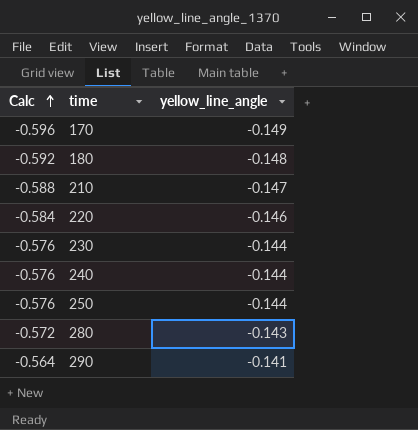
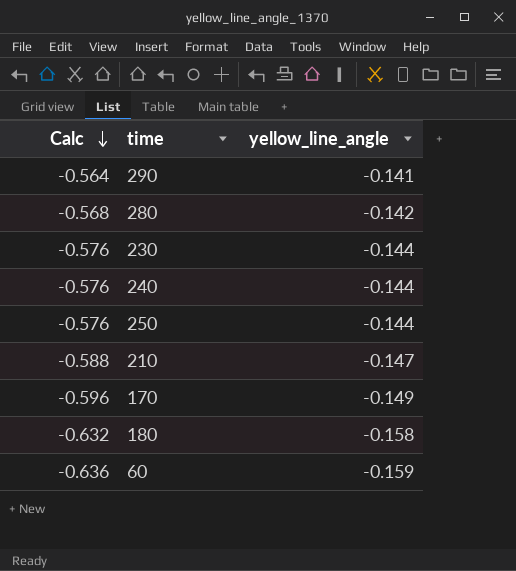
row order: Calc ascending -> Calc descending
row 220: -0.584 | -0.146 -> none
280 | Calc: -0.572 -> -0.568
280 | yellow_line_angle: -0.143 -> -0.142
180 | Calc: -0.592 -> -0.632
180 | yellow_line_angle: -0.148 -> -0.158
row 60: none -> -0.636 | -0.159

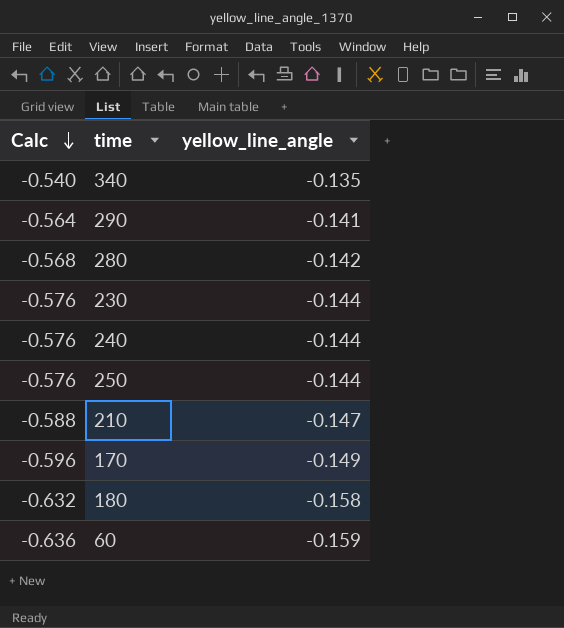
row 340: none -> -0.540 | -0.135

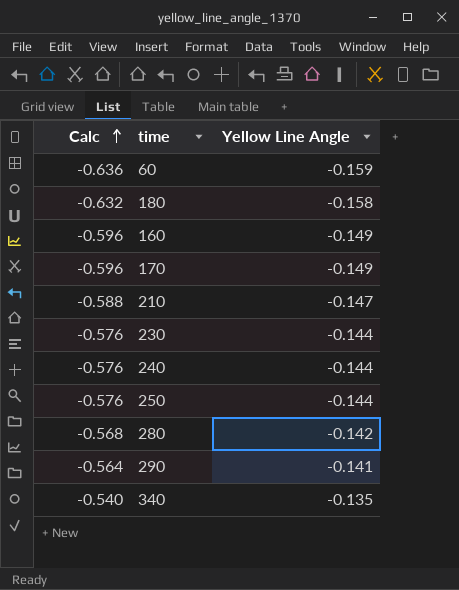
row order: Calc descending -> Calc ascending
column name: yellow_line_angle -> Yellow Line Angle
row 160: none -> -0.596 | -0.149

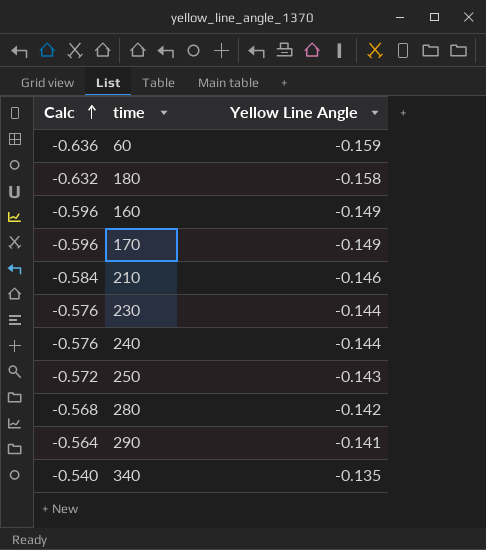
210 | Calc: -0.588 -> -0.584
210 | Yellow Line Angle: -0.147 -> -0.146
250 | Calc: -0.576 -> -0.572
250 | Yellow Line Angle: -0.144 -> -0.143

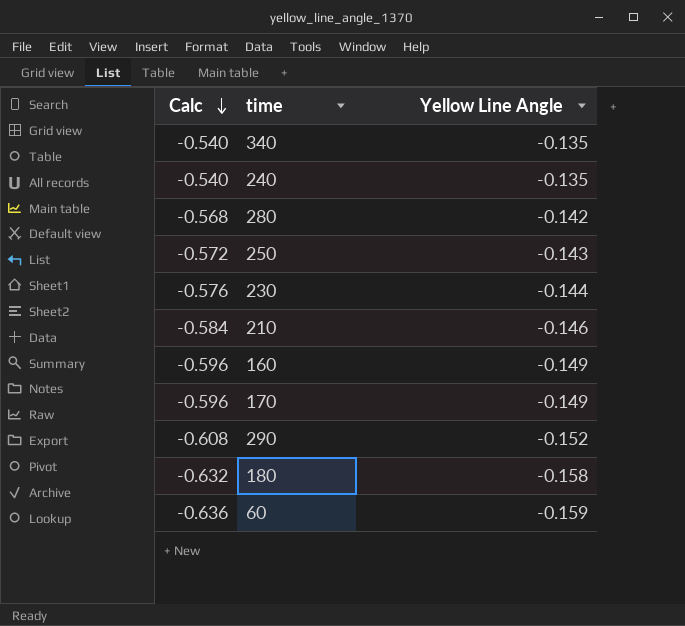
row order: Calc ascending -> Calc descending
240 | Calc: -0.576 -> -0.540
240 | Yellow Line Angle: -0.144 -> -0.135
290 | Calc: -0.564 -> -0.608
290 | Yellow Line Angle: -0.141 -> -0.152

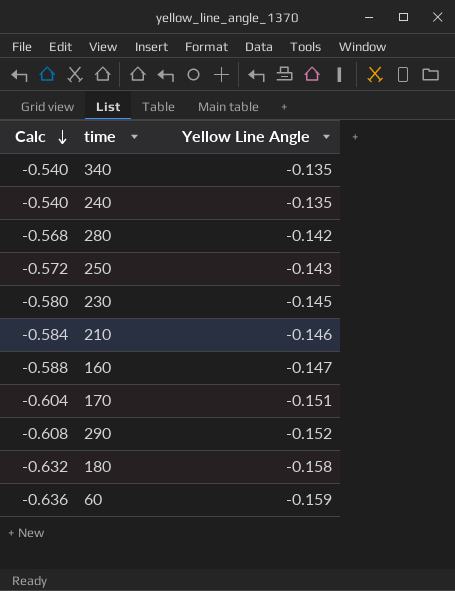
230 | Calc: -0.576 -> -0.580
230 | Yellow Line Angle: -0.144 -> -0.145
160 | Calc: -0.596 -> -0.588
160 | Yellow Line Angle: -0.149 -> -0.147
170 | Calc: -0.596 -> -0.604
170 | Yellow Line Angle: -0.149 -> -0.151

